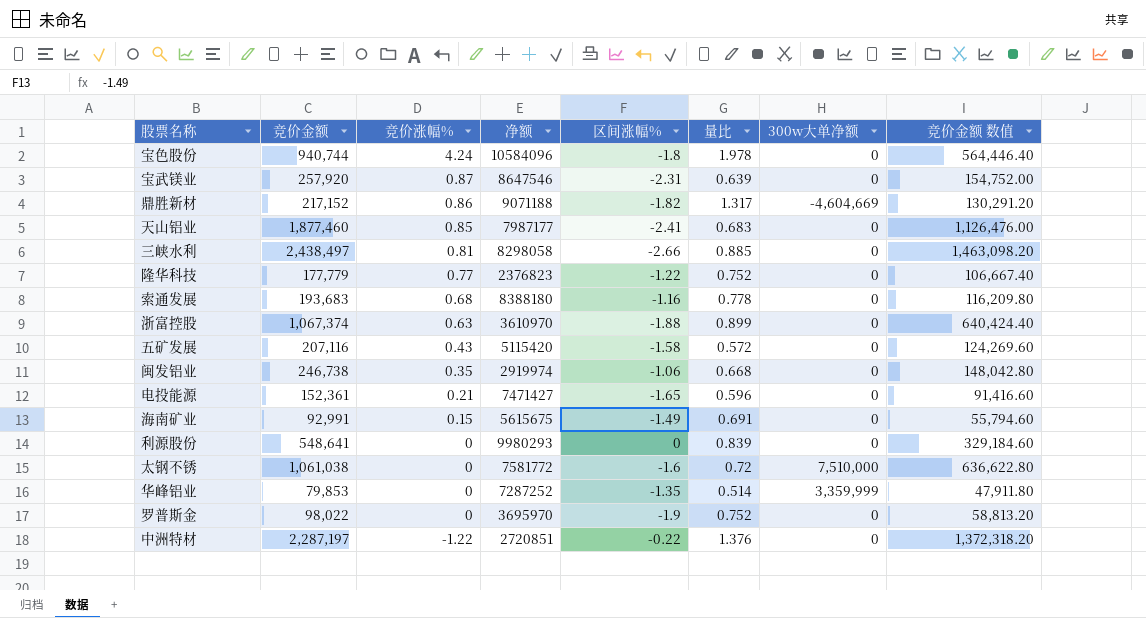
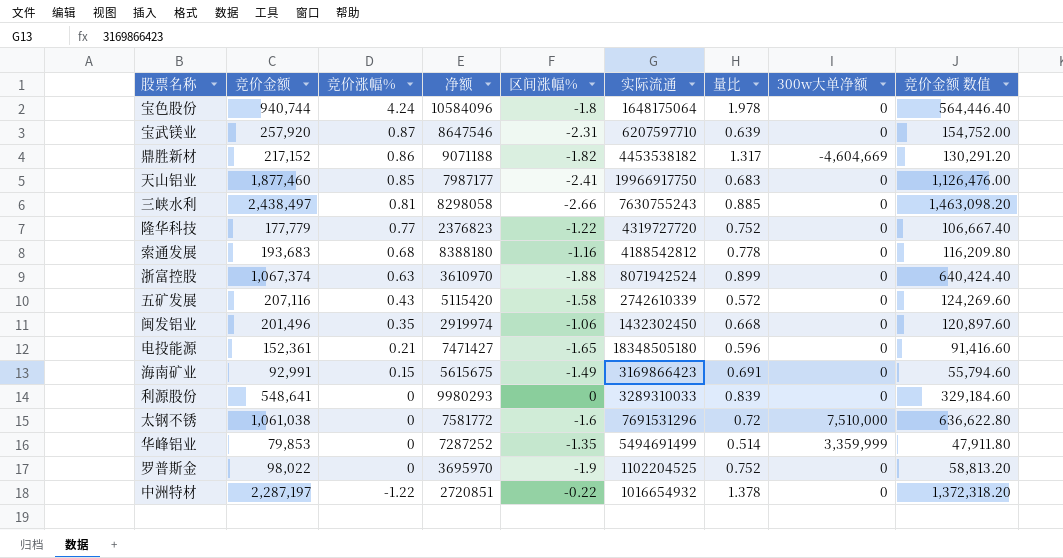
column 实际流通 | position: none -> 6
闽发铝业 | 竞价金额: 246,738 -> 201,496
闽发铝业 | 竞价金额 数值: 148,042.80 -> 120,897.60
中洲特材 | 量比: 1.376 -> 1.378

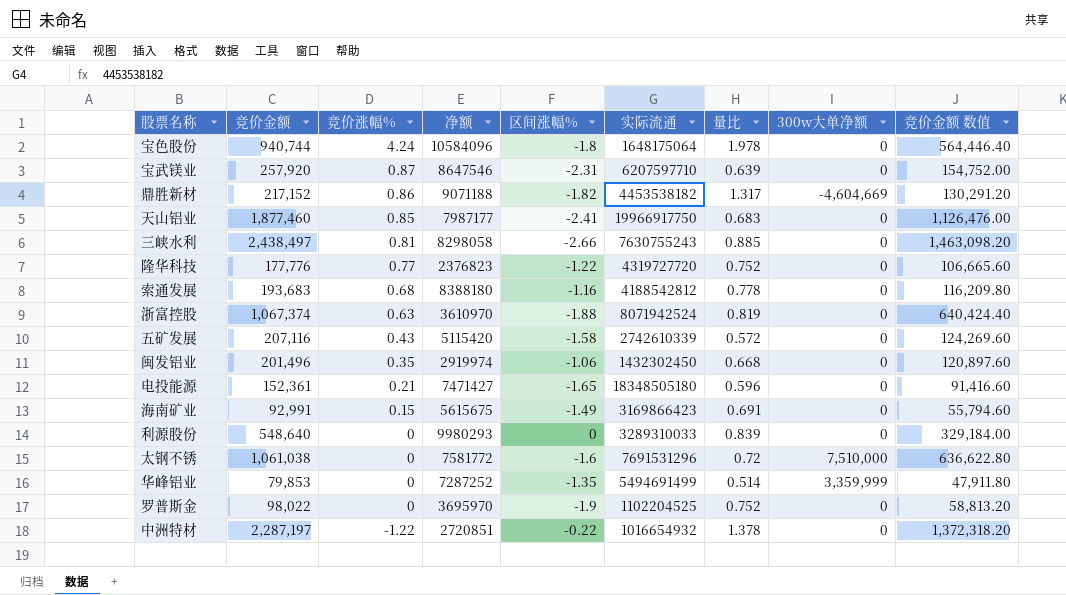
隆华科技 | 竞价金额: 177,779 -> 177,776
隆华科技 | 竞价金额 数值: 106,667.40 -> 106,665.60
浙富控股 | 量比: 0.899 -> 0.819
利源股份 | 竞价金额: 548,641 -> 548,640
利源股份 | 竞价金额 数值: 329,184.60 -> 329,184.00

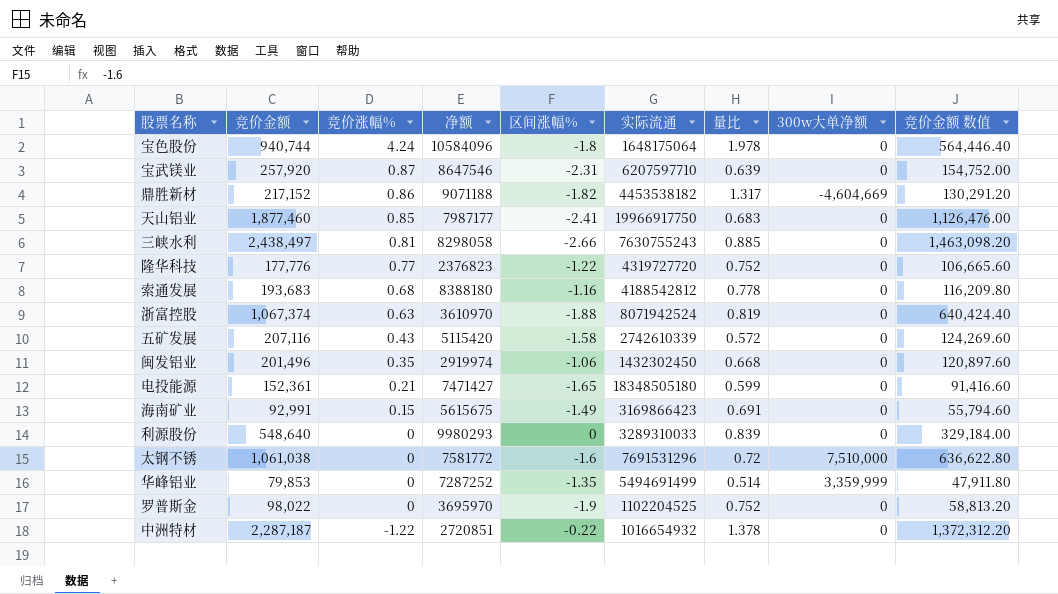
电投能源 | 量比: 0.596 -> 0.599
中洲特材 | 竞价金额: 2,287,197 -> 2,287,187
中洲特材 | 竞价金额 数值: 1,372,318.20 -> 1,372,312.20

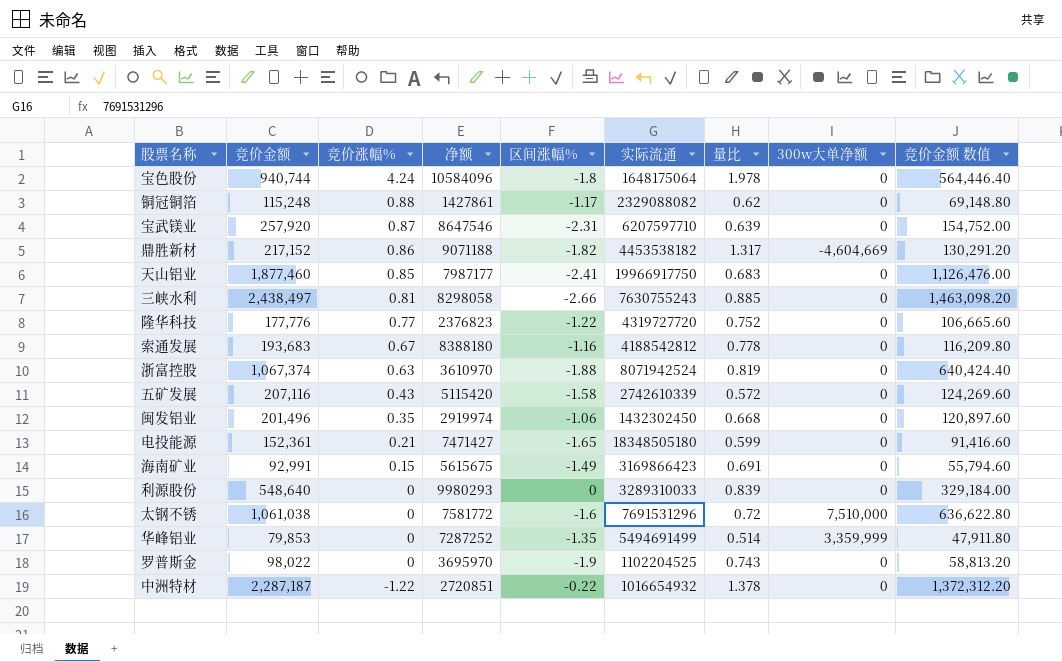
row 铜冠铜箔: none -> 115,248 | 0.88 | 1427861 | -1.17 | 2329088082 | 0.62 | 0 | 69,148.80
索通发展 | 竞价涨幅%: 0.68 -> 0.67
罗普斯金 | 量比: 0.752 -> 0.743

